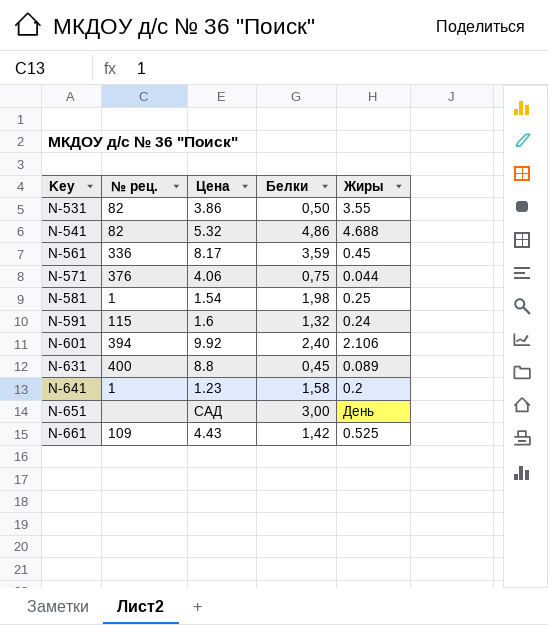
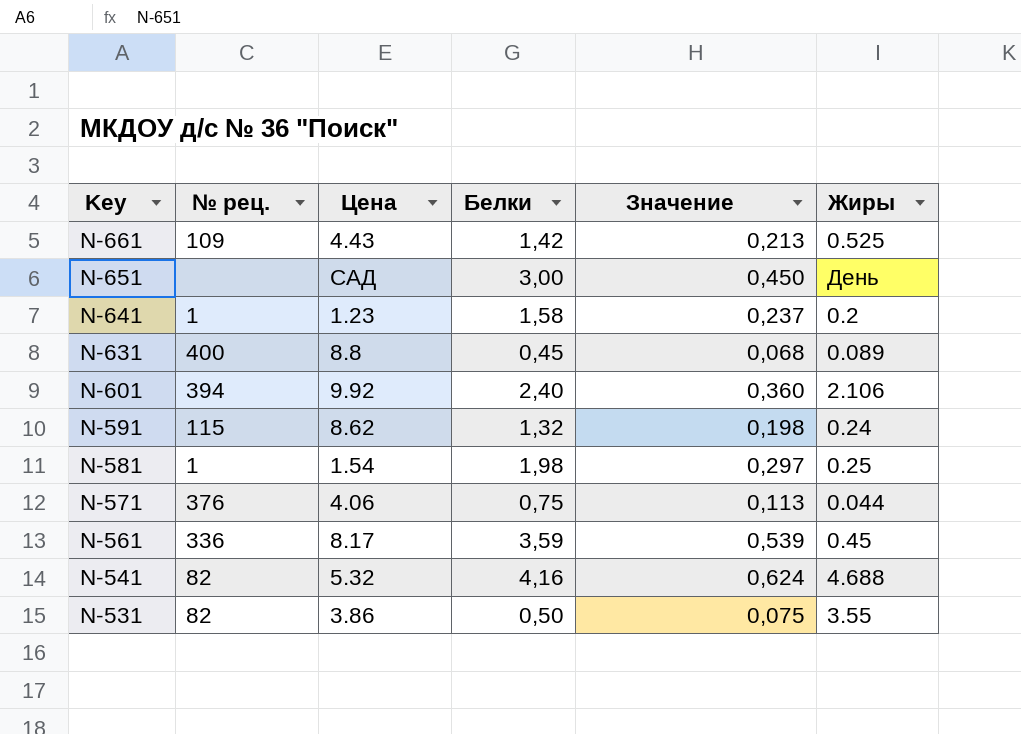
row order: Key ascending -> Key descending
column Значение | formula: none -> [Белки] * 0,15
N-591 | Цена: 1.6 -> 8.62
N-541 | Белки: 4,86 -> 4,16

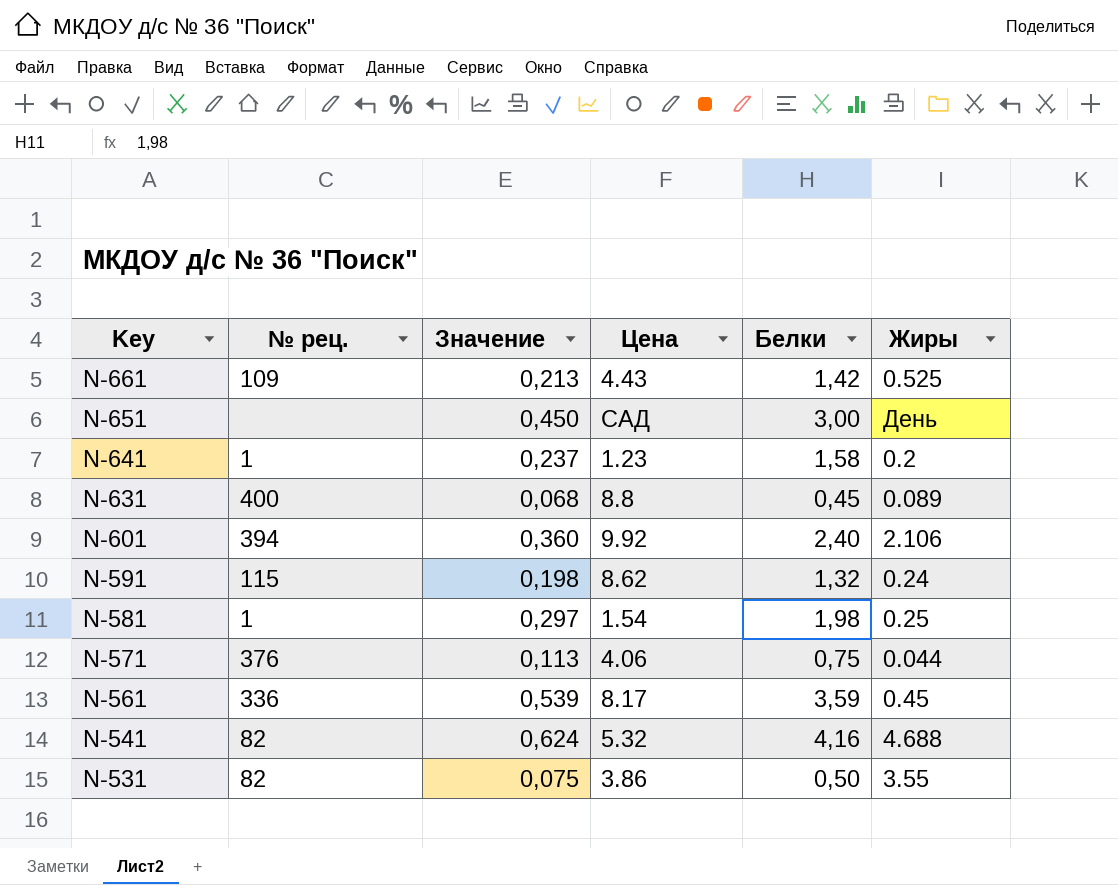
column Значение | position: 5 -> 3

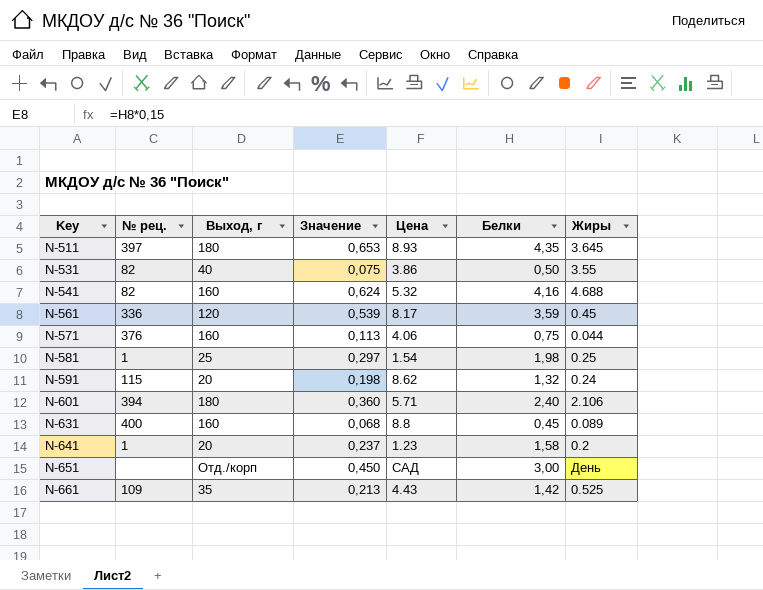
row order: Key descending -> Key ascending
column Выход, г | position: none -> 3
row N-511: none -> 397 | 180 | 0,653 | 8.93 | 4,35 | 3.645
N-601 | Цена: 9.92 -> 5.71

